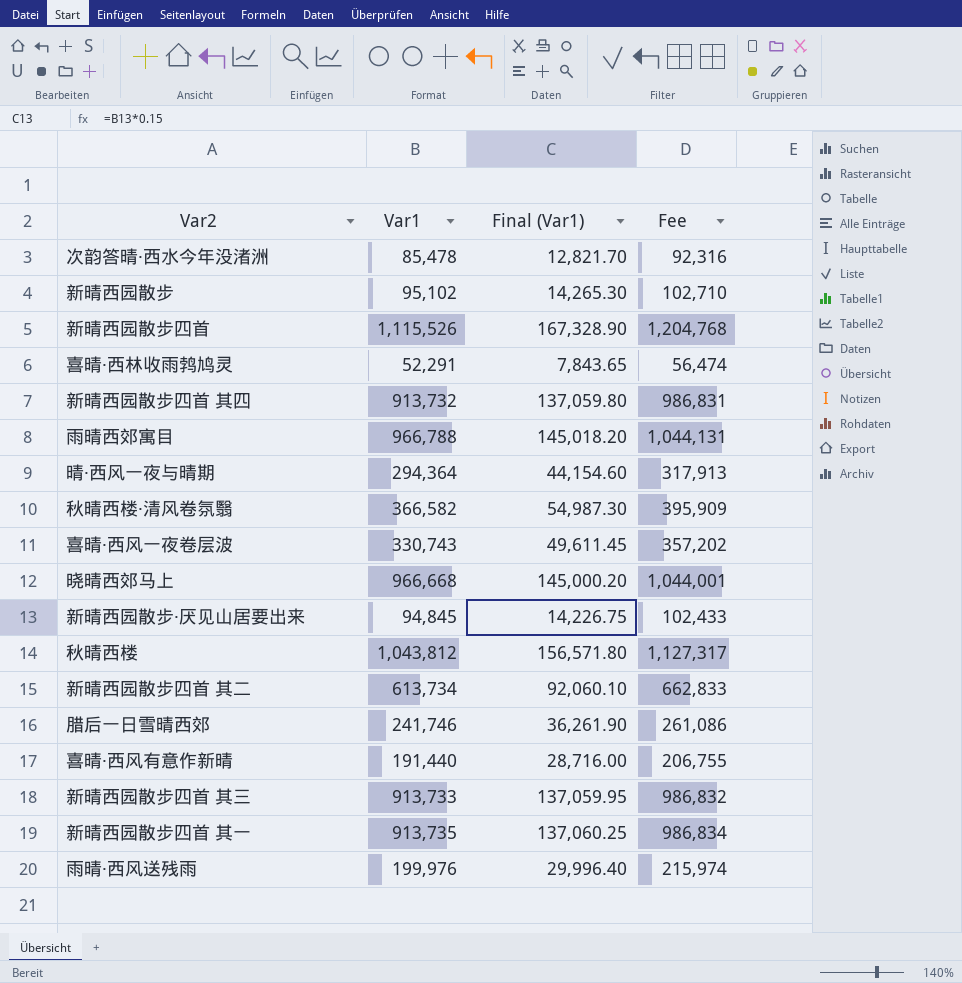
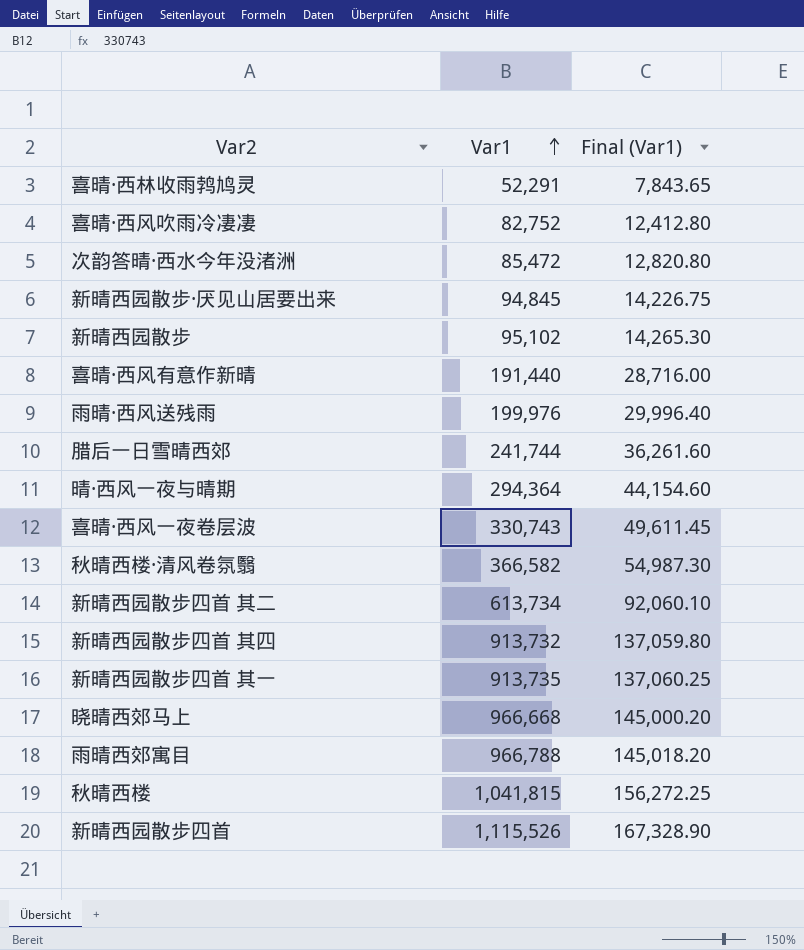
row order: none -> Var1 ascending
column Fee | formula: [Var1] * 1.08 -> none
row 新晴西园散步四首 其三: 913,733 | 137,059.95 | 986,832 -> none
row 喜晴·西风吹雨冷凄凄: none -> 82,752 | 12,412.80
次韵答晴·西水今年没渚洲 | Var1: 85,478 -> 85,472
次韵答晴·西水今年没渚洲 | Final (Var1): 12,821.70 -> 12,820.80
腊后一日雪晴西郊 | Var1: 241,746 -> 241,744
腊后一日雪晴西郊 | Final (Var1): 36,261.90 -> 36,261.60
秋晴西楼 | Var1: 1,043,812 -> 1,041,815
秋晴西楼 | Final (Var1): 156,571.80 -> 156,272.25

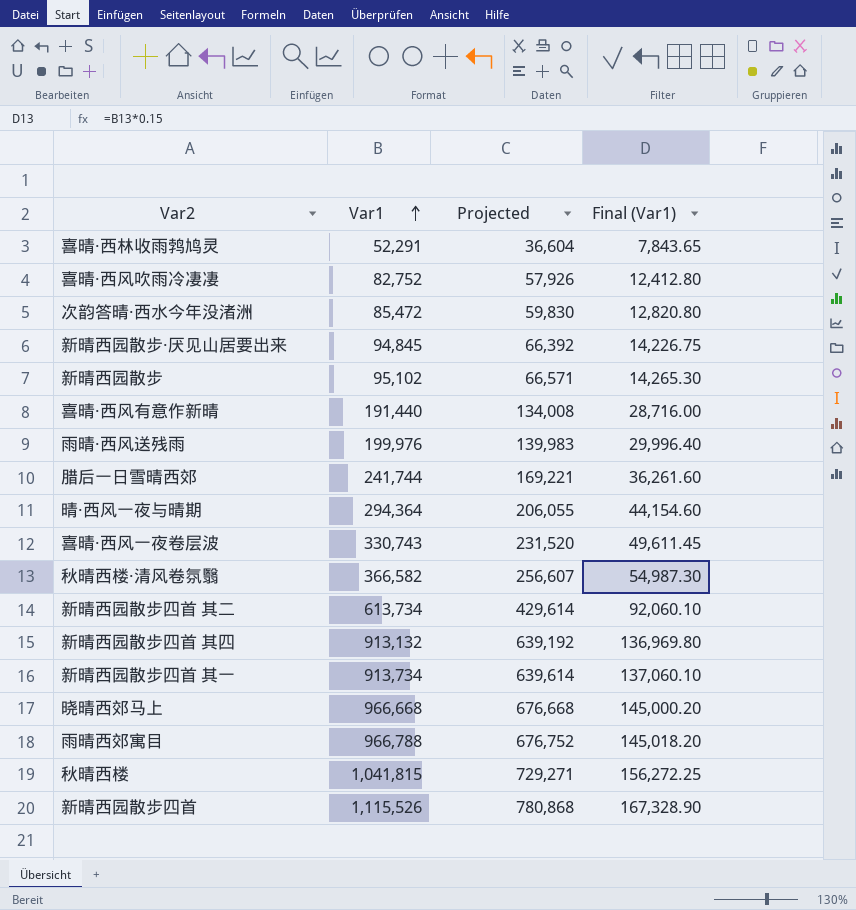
column Projected | formula: none -> [Var1] * 0.7
新晴西园散步四首 其四 | Var1: 913,732 -> 913,132
新晴西园散步四首 其四 | Final (Var1): 137,059.80 -> 136,969.80
新晴西园散步四首 其一 | Var1: 913,735 -> 913,734
新晴西园散步四首 其一 | Final (Var1): 137,060.25 -> 137,060.10

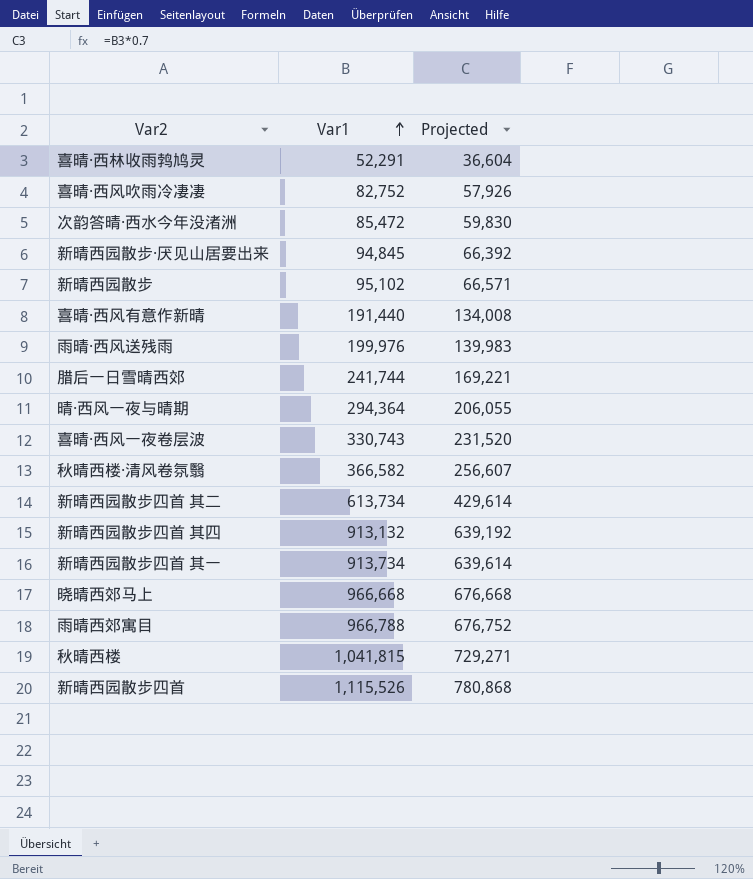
column Final (Var1) | formula: [Var1] * 0.15 -> none

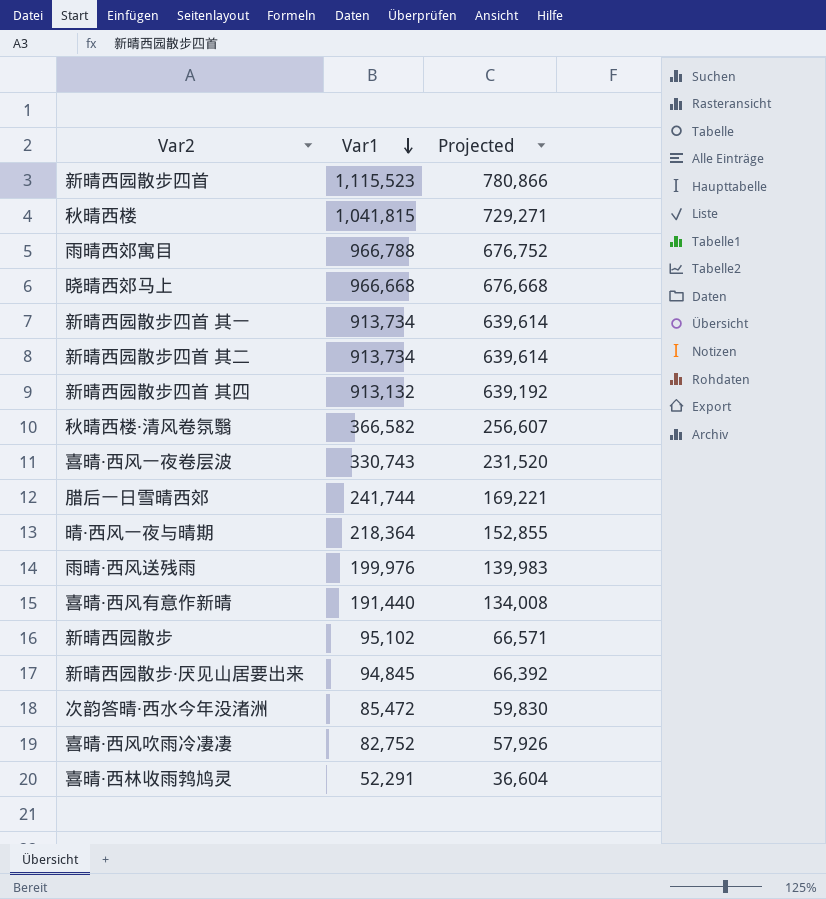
row order: Var1 ascending -> Var1 descending
新晴西园散步四首 | Var1: 1,115,526 -> 1,115,523
新晴西园散步四首 | Projected: 780,868 -> 780,866
新晴西园散步四首 其二 | Var1: 613,734 -> 913,734
新晴西园散步四首 其二 | Projected: 429,614 -> 639,614
晴·西风一夜与晴期 | Var1: 294,364 -> 218,364
晴·西风一夜与晴期 | Projected: 206,055 -> 152,855

